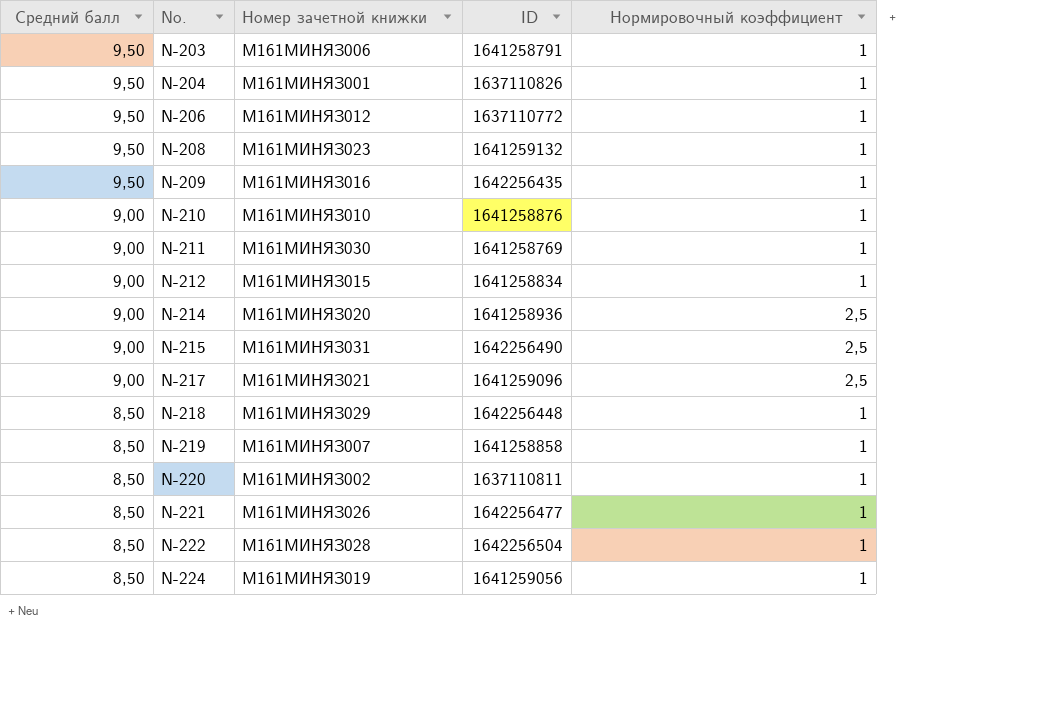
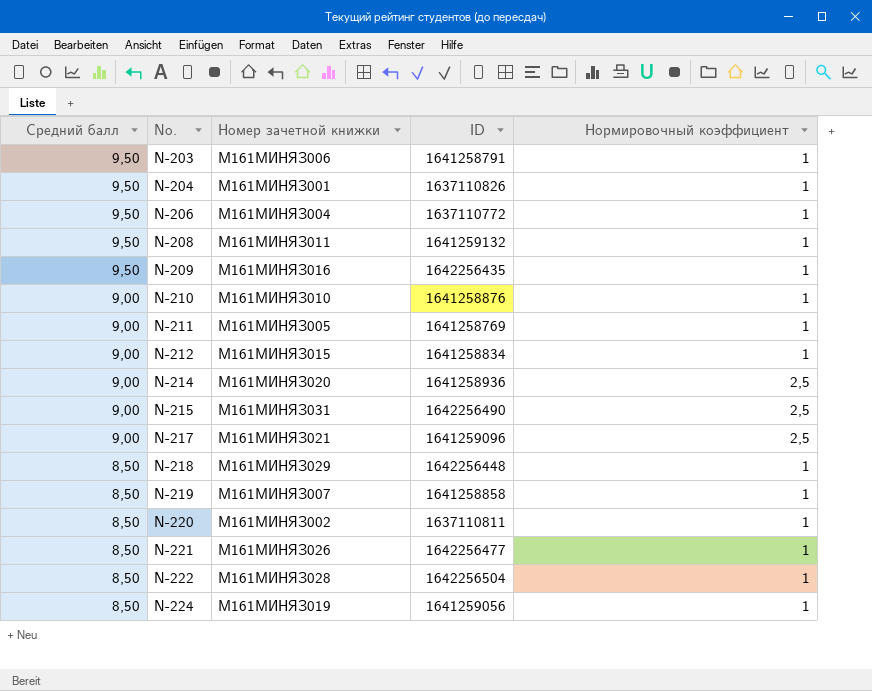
N-206 | Номер зачетной книжки: М161МИНЯЗ012 -> М161МИНЯЗ004
N-208 | Номер зачетной книжки: М161МИНЯЗ023 -> М161МИНЯЗ011
N-211 | Номер зачетной книжки: М161МИНЯЗ030 -> М161МИНЯЗ005

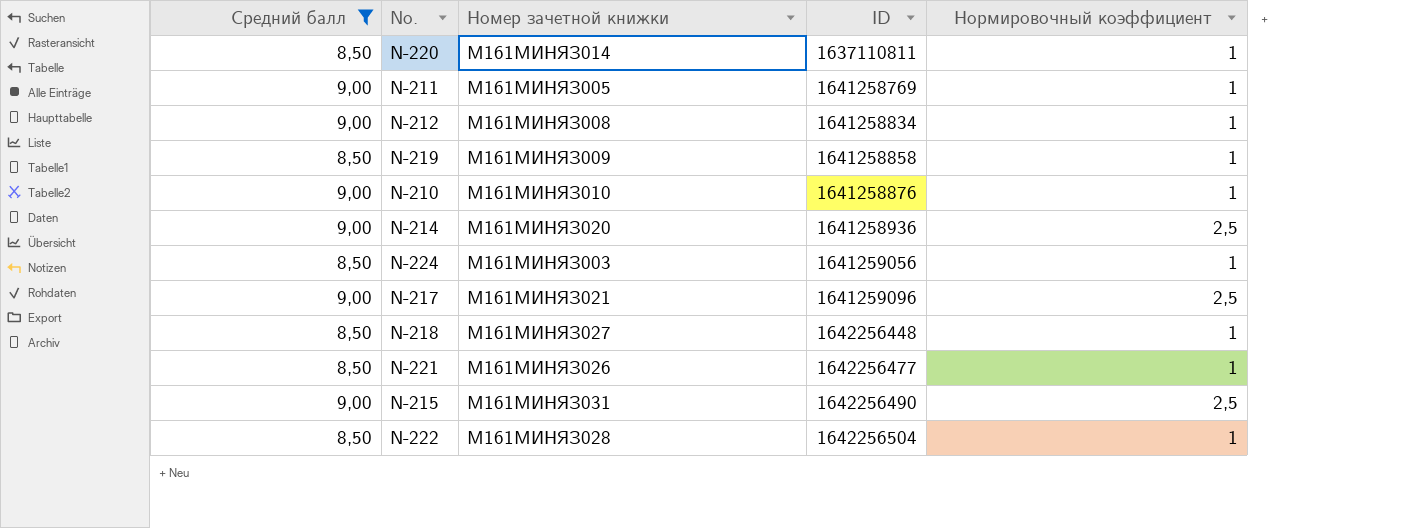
filter: none -> Средний балл != 9,50
row order: Средний балл descending -> ID ascending
N-220 | Номер зачетной книжки: М161МИНЯЗ002 -> М161МИНЯЗ014
N-212 | Номер зачетной книжки: М161МИНЯЗ015 -> М161МИНЯЗ008
N-219 | Номер зачетной книжки: М161МИНЯЗ007 -> М161МИНЯЗ009
N-224 | Номер зачетной книжки: М161МИНЯЗ019 -> М161МИНЯЗ003
N-218 | Номер зачетной книжки: М161МИНЯЗ029 -> М161МИНЯЗ027

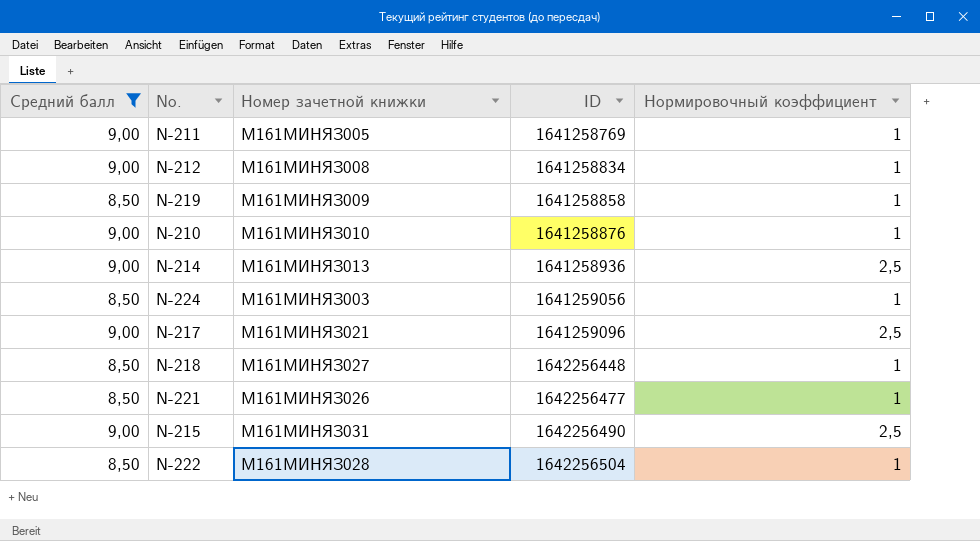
row N-220: 8,50 | М161МИНЯЗ014 | 1637110811 | 1 -> none
N-214 | Номер зачетной книжки: М161МИНЯЗ020 -> М161МИНЯЗ013

